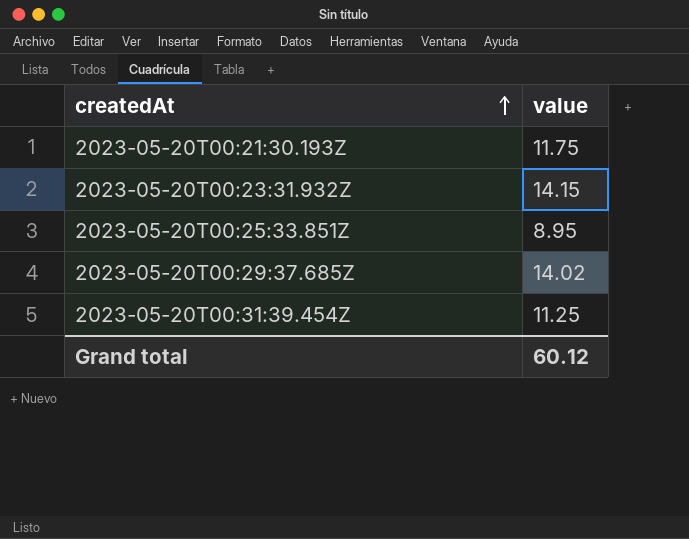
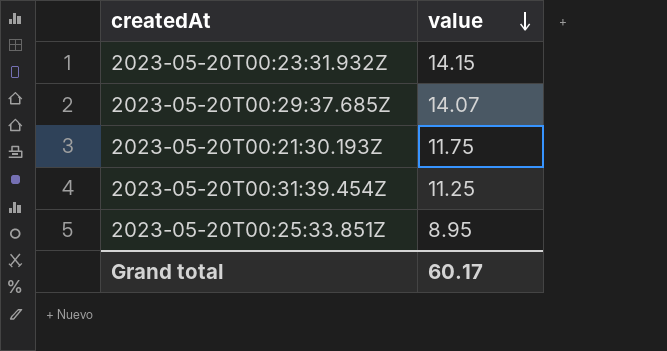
row order: createdAt ascending -> value descending
2023-05-20T00:29:37.685Z | value: 14.02 -> 14.07
Grand total | value: 60.12 -> 60.17

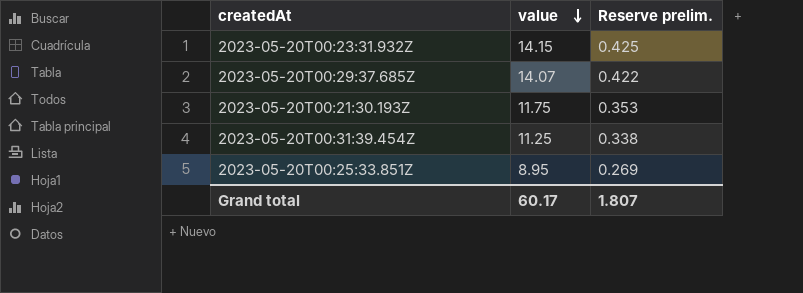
column Reserve prelim. | formula: none -> [value] * 0.03

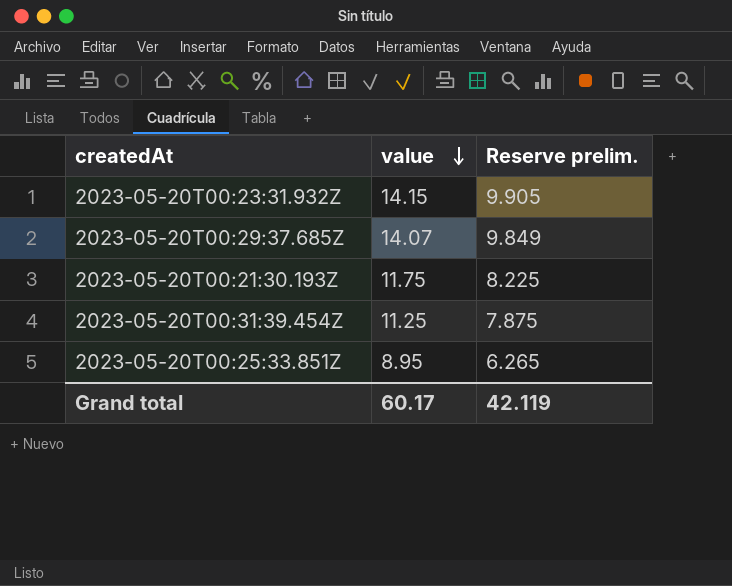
column Reserve prelim. | formula: [value] * 0.03 -> [value] * 0.7
Grand total | Reserve prelim.: 1.807 -> 42.119

